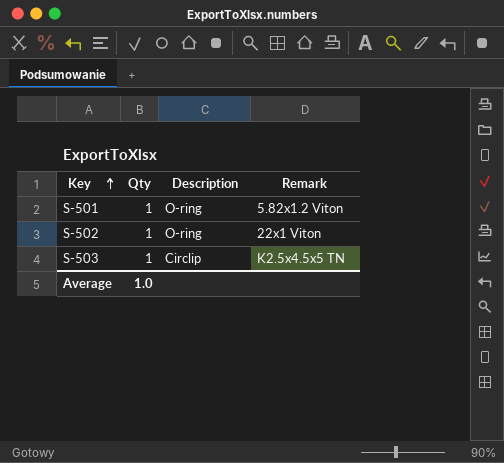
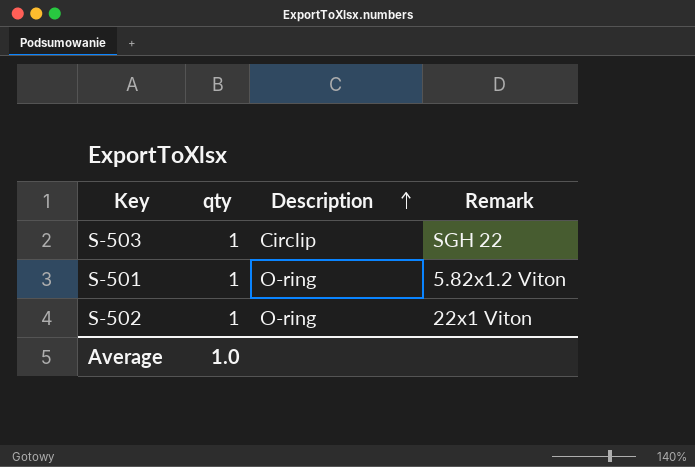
row order: Key ascending -> Description ascending
column name: Qty -> qty
S-503 | Remark: K2.5x4.5x5 TN -> SGH 22

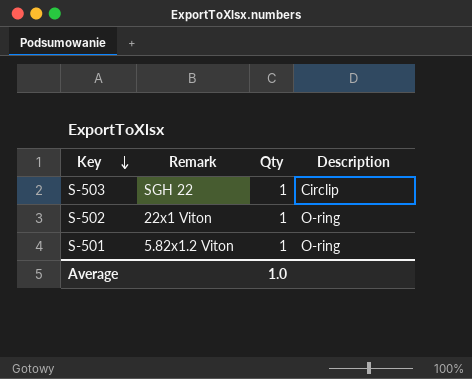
row order: Description ascending -> Key descending
column Remark | position: 4 -> 2
column name: qty -> Qty

